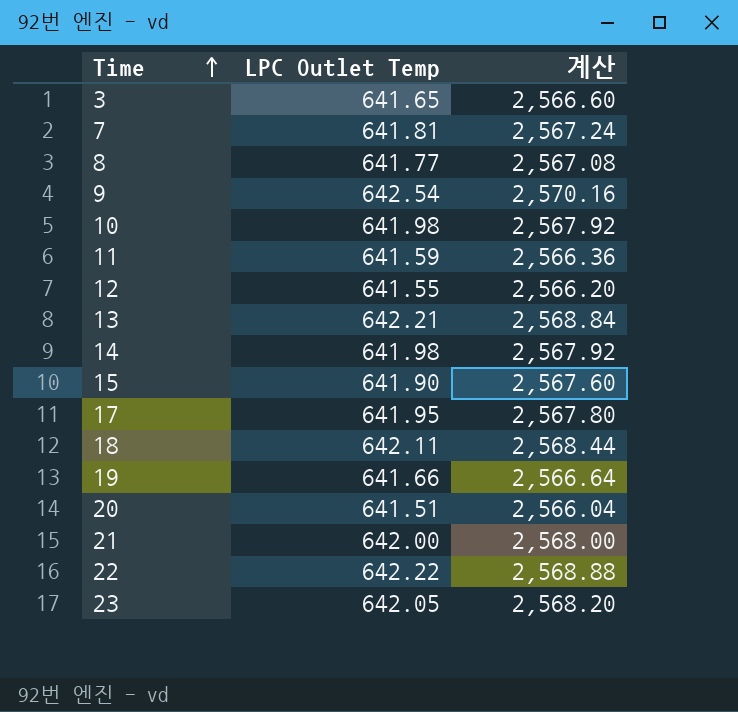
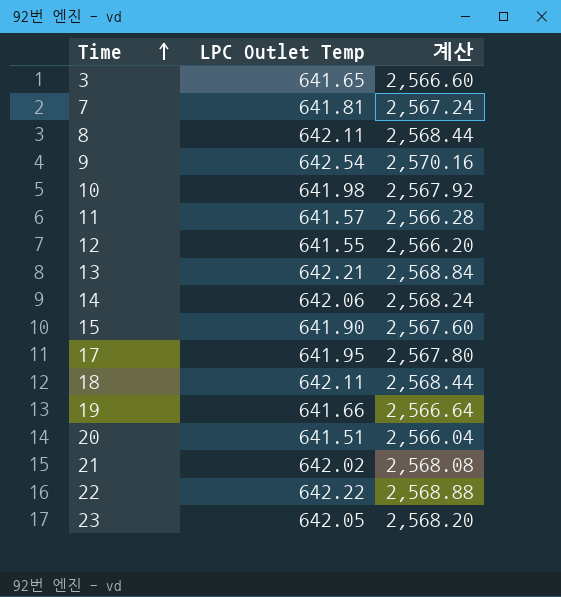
8 | LPC Outlet Temp: 641.77 -> 642.11
8 | 계산: 2,567.08 -> 2,568.44
11 | LPC Outlet Temp: 641.59 -> 641.57
11 | 계산: 2,566.36 -> 2,566.28
14 | LPC Outlet Temp: 641.98 -> 642.06
14 | 계산: 2,567.92 -> 2,568.24
21 | LPC Outlet Temp: 642.00 -> 642.02
21 | 계산: 2,568.00 -> 2,568.08

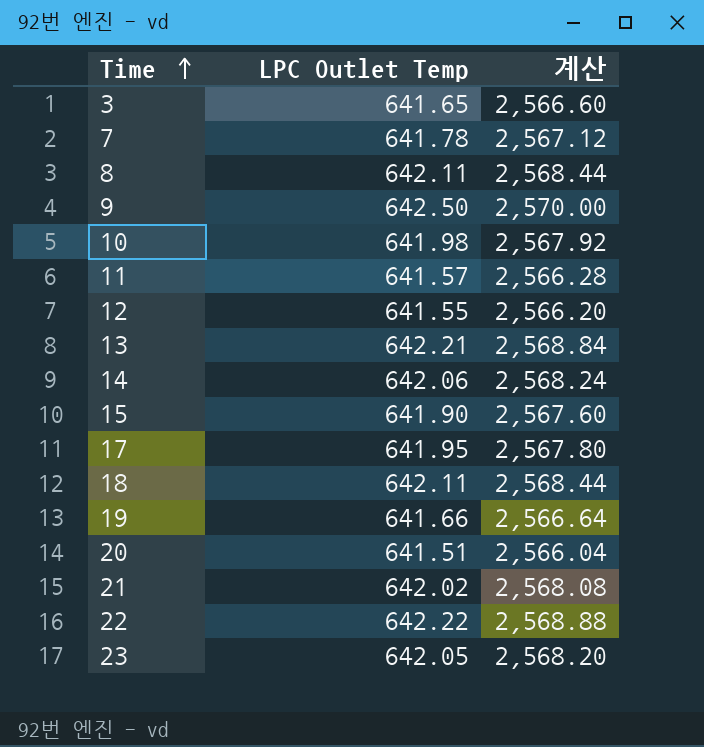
7 | LPC Outlet Temp: 641.81 -> 641.78
7 | 계산: 2,567.24 -> 2,567.12
9 | LPC Outlet Temp: 642.54 -> 642.50
9 | 계산: 2,570.16 -> 2,570.00

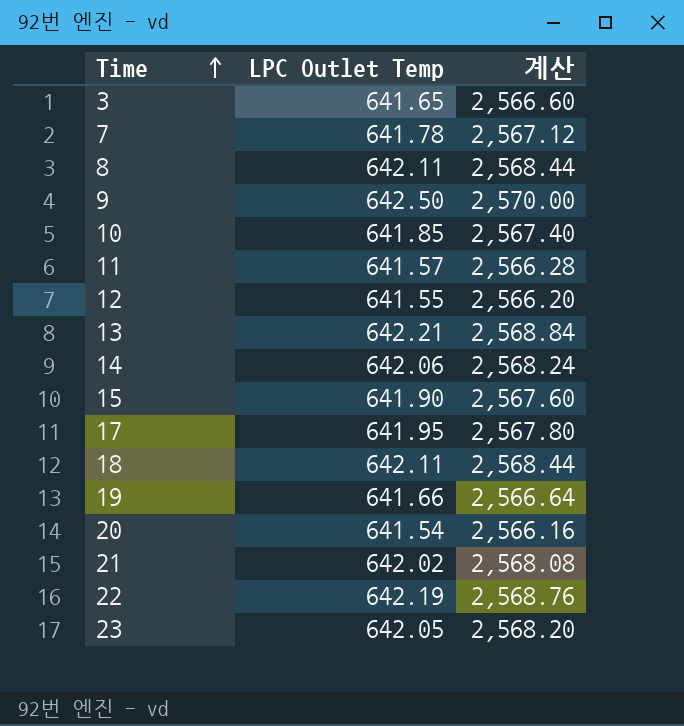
10 | LPC Outlet Temp: 641.98 -> 641.85
10 | 계산: 2,567.92 -> 2,567.40
20 | LPC Outlet Temp: 641.51 -> 641.54
20 | 계산: 2,566.04 -> 2,566.16
22 | LPC Outlet Temp: 642.22 -> 642.19
22 | 계산: 2,568.88 -> 2,568.76

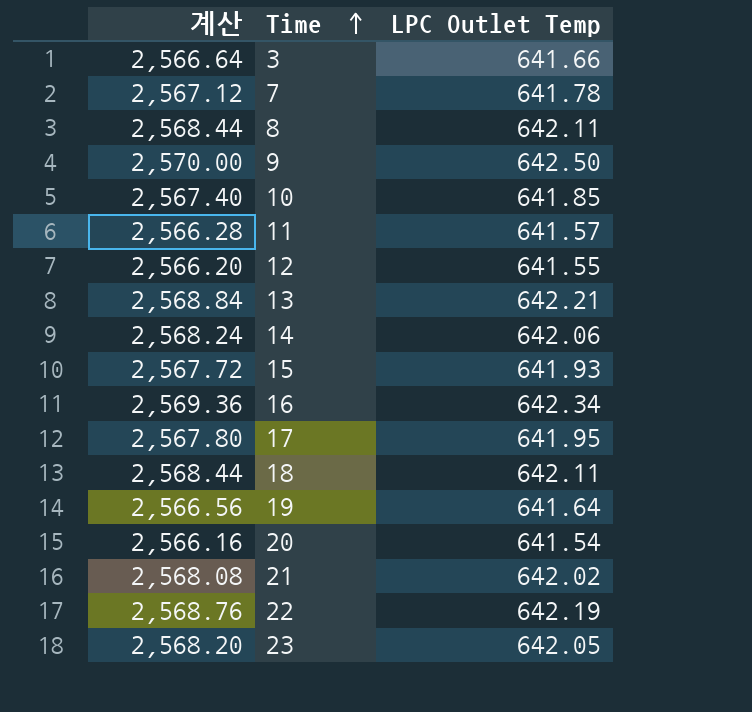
column 계산 | position: 3 -> 1
3 | 계산: 2,566.60 -> 2,566.64
3 | LPC Outlet Temp: 641.65 -> 641.66
15 | 계산: 2,567.60 -> 2,567.72
15 | LPC Outlet Temp: 641.90 -> 641.93
row 16: none -> 2,569.36 | 642.34
19 | 계산: 2,566.64 -> 2,566.56
19 | LPC Outlet Temp: 641.66 -> 641.64

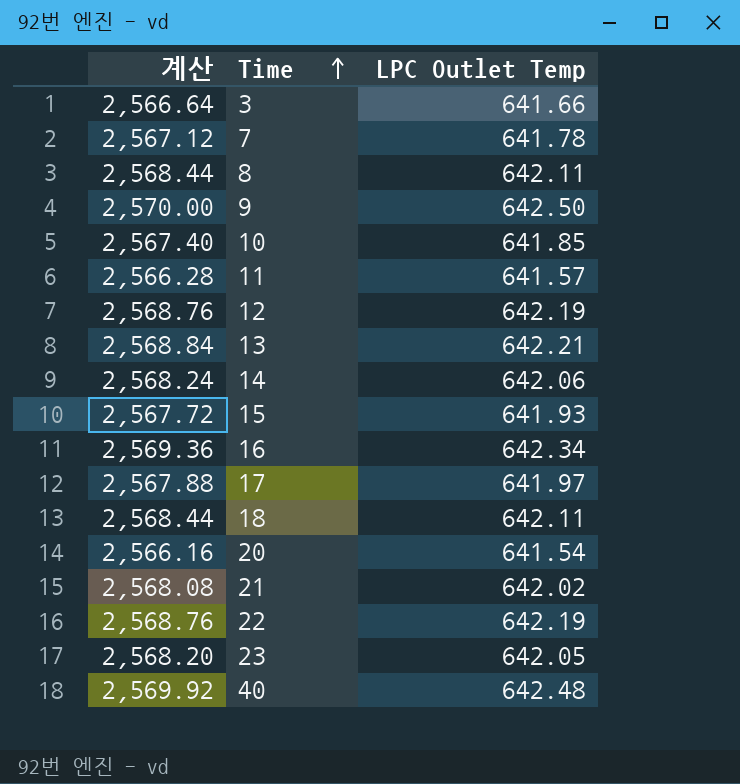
row 19: 2,566.56 | 641.64 -> none
12 | 계산: 2,566.20 -> 2,568.76
12 | LPC Outlet Temp: 641.55 -> 642.19
17 | 계산: 2,567.80 -> 2,567.88
17 | LPC Outlet Temp: 641.95 -> 641.97
row 40: none -> 2,569.92 | 642.48

